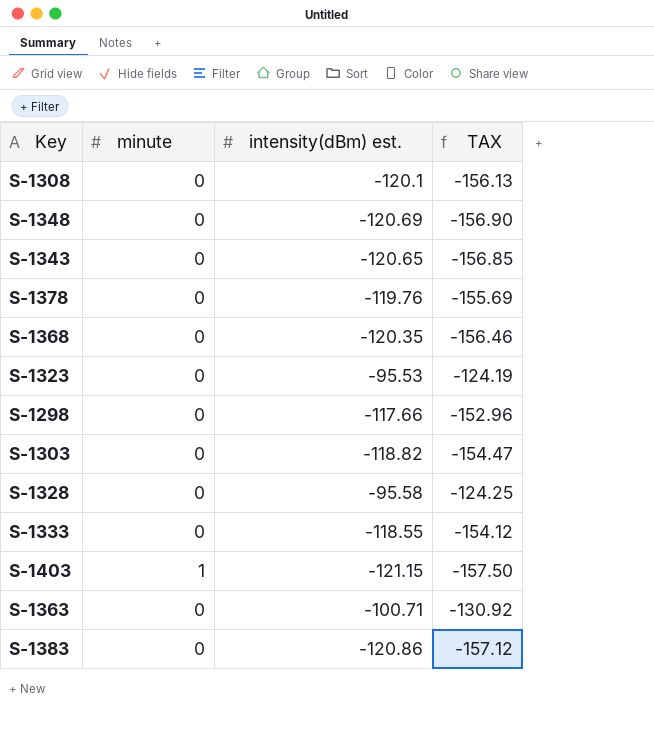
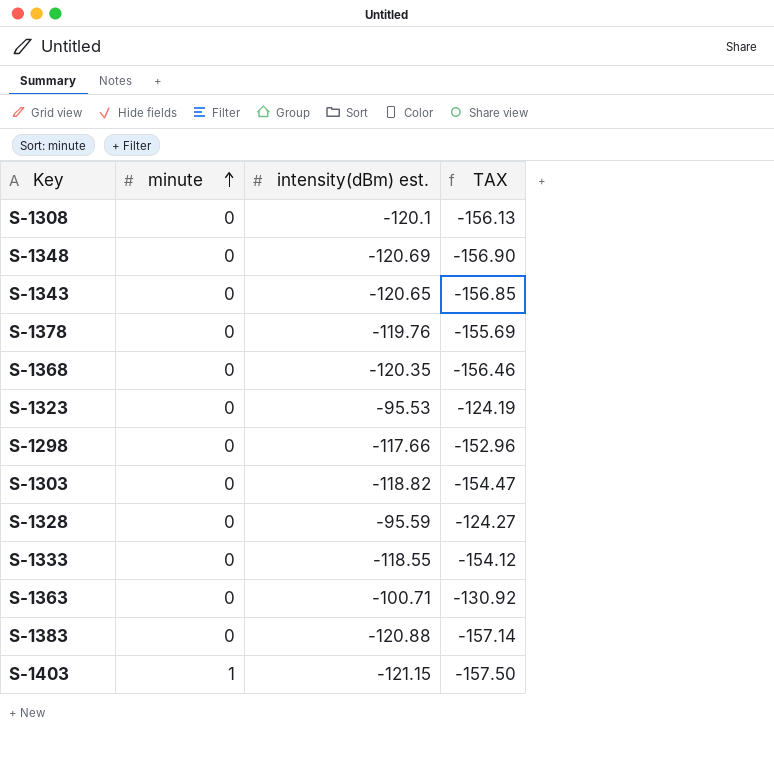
row order: none -> minute ascending
S-1328 | intensity(dBm) est.: -95.58 -> -95.59
S-1328 | TAX: -124.25 -> -124.27
S-1383 | intensity(dBm) est.: -120.86 -> -120.88
S-1383 | TAX: -157.12 -> -157.14

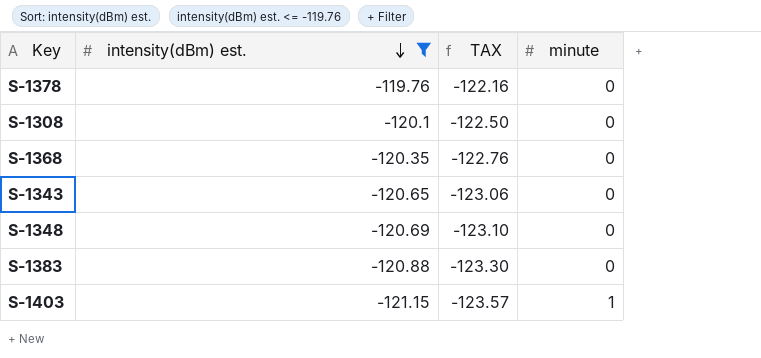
filter: none -> intensity(dBm) est. <= -119.76
row order: minute ascending -> intensity(dBm) est. descending
column TAX | formula: [intensity(dBm) est.] * 1.3 -> [intensity(dBm) est.] * 1.02
column minute | position: 2 -> 4

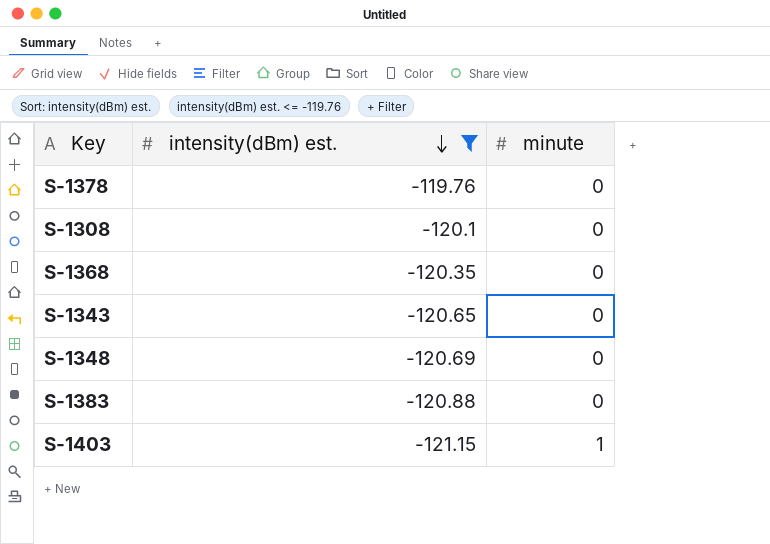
column TAX | formula: [intensity(dBm) est.] * 1.02 -> none

